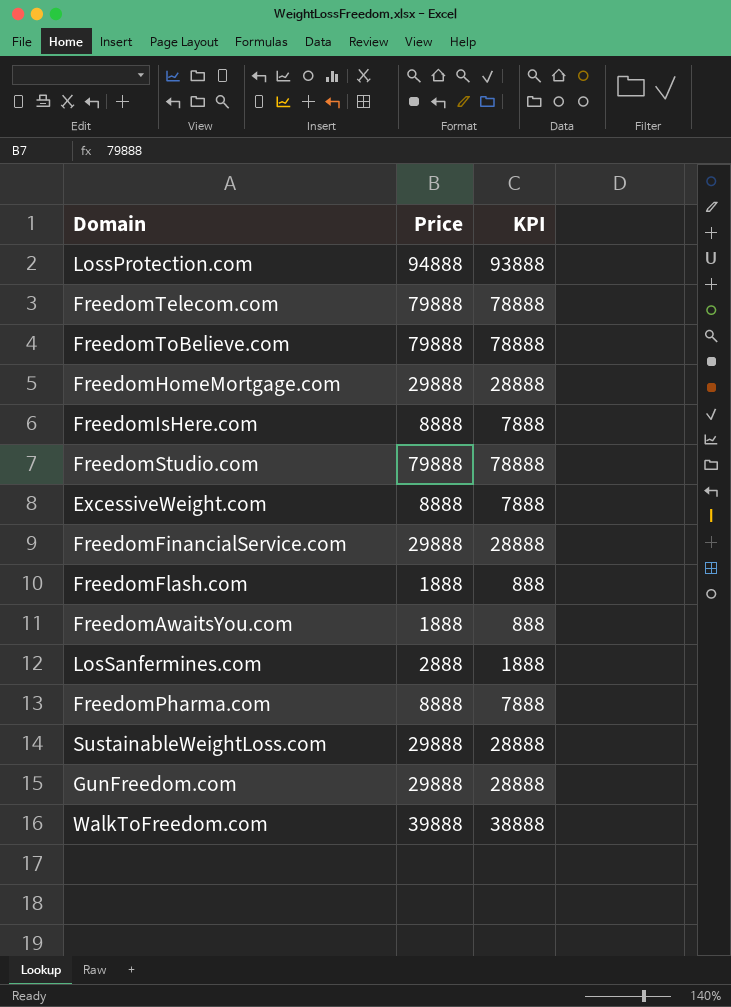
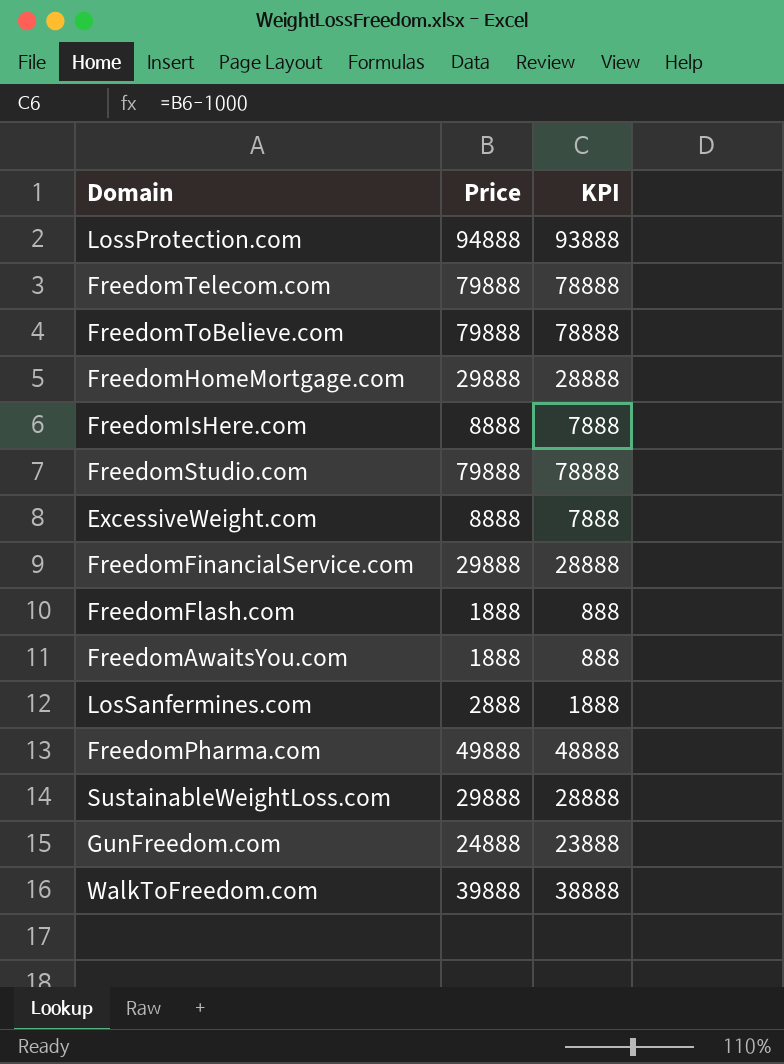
FreedomPharma.com | Price: 8888 -> 49888
FreedomPharma.com | KPI: 7888 -> 48888
GunFreedom.com | Price: 29888 -> 24888
GunFreedom.com | KPI: 28888 -> 23888

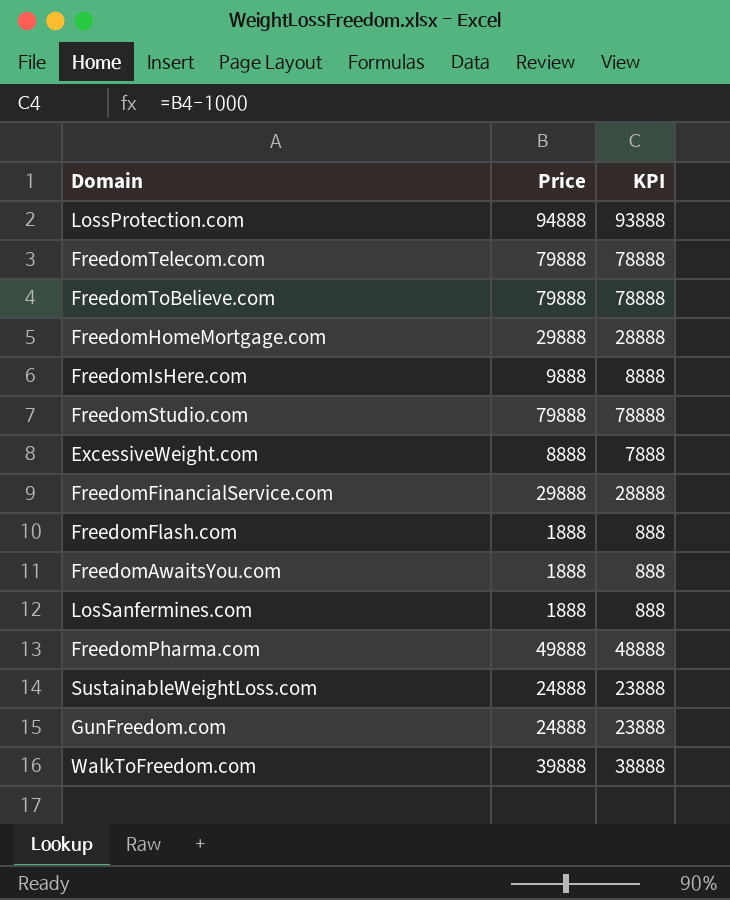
FreedomIsHere.com | Price: 8888 -> 9888
FreedomIsHere.com | KPI: 7888 -> 8888
LosSanfermines.com | Price: 2888 -> 1888
LosSanfermines.com | KPI: 1888 -> 888
SustainableWeightLoss.com | Price: 29888 -> 24888
SustainableWeightLoss.com | KPI: 28888 -> 23888

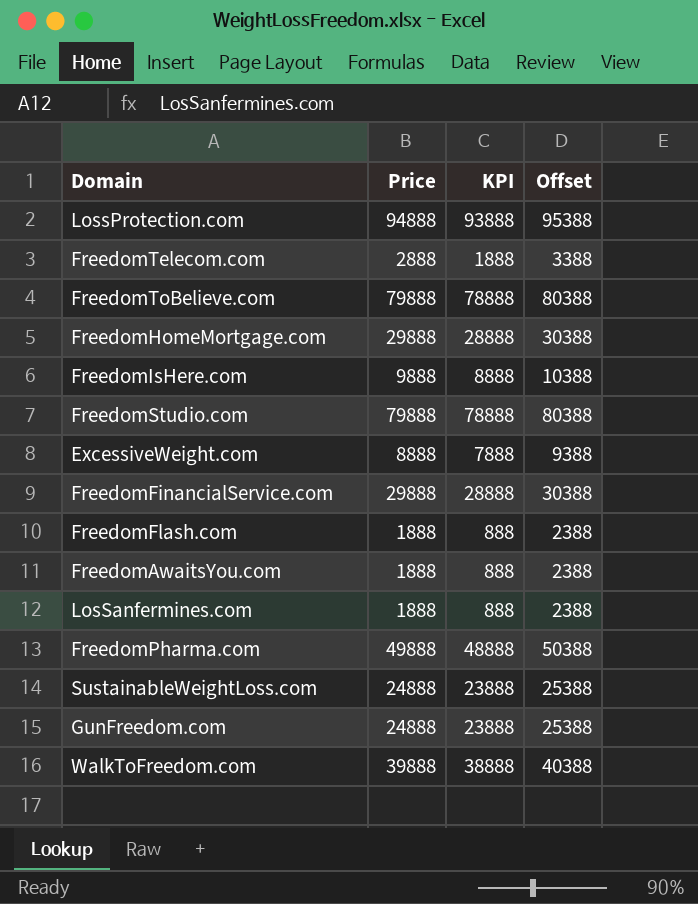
column Offset | formula: none -> [Price] + 500
FreedomTelecom.com | Price: 79888 -> 2888
FreedomTelecom.com | KPI: 78888 -> 1888

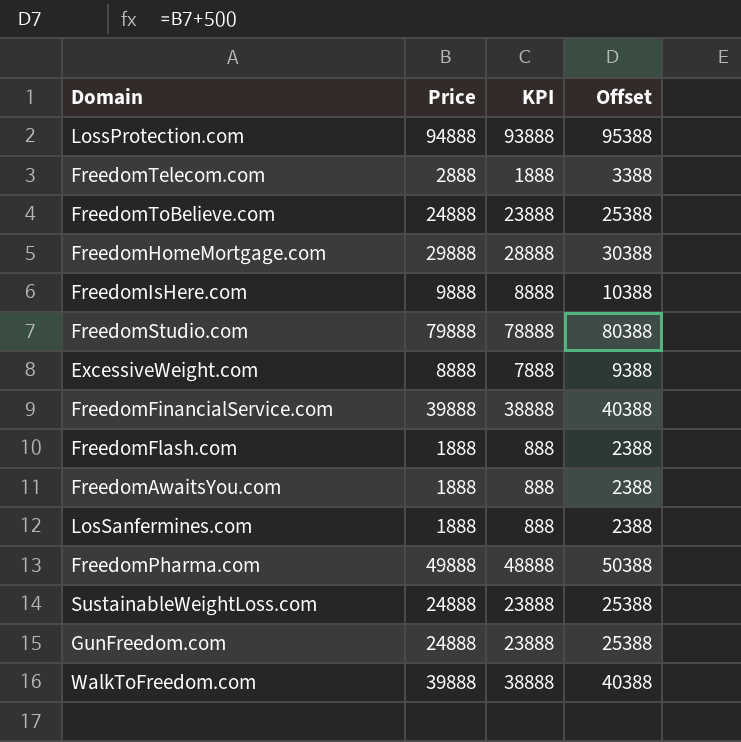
FreedomToBelieve.com | Price: 79888 -> 24888
FreedomToBelieve.com | KPI: 78888 -> 23888
FreedomToBelieve.com | Offset: 80388 -> 25388
FreedomFinancialService.com | Price: 29888 -> 39888
FreedomFinancialService.com | KPI: 28888 -> 38888
FreedomFinancialService.com | Offset: 30388 -> 40388

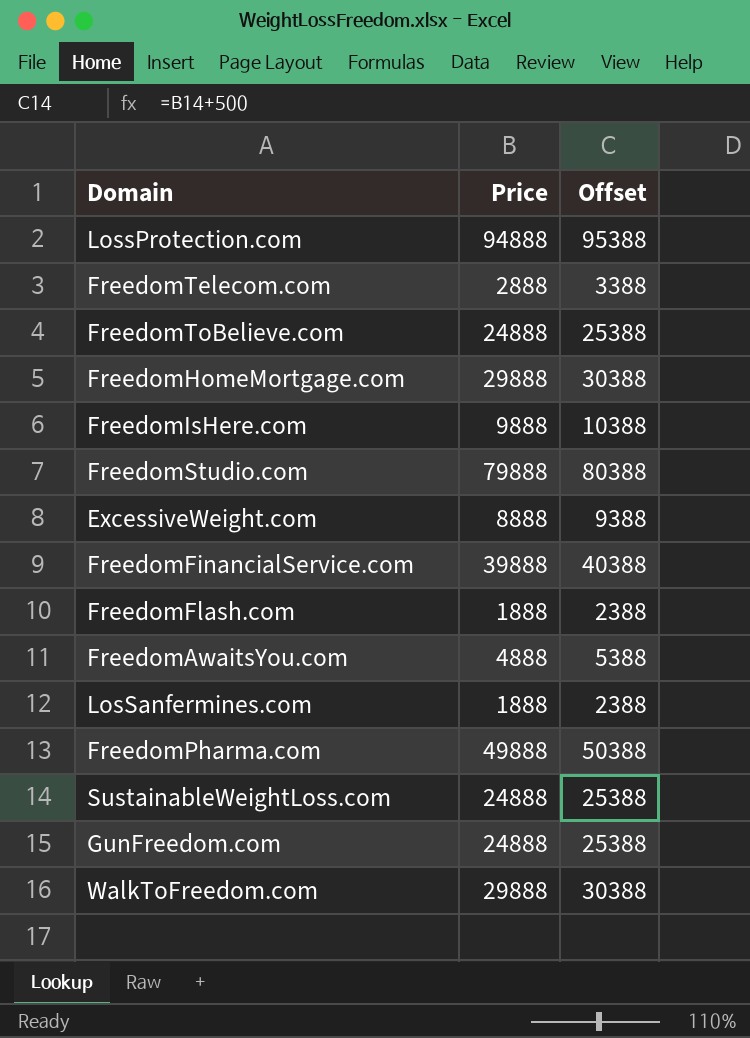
column KPI | formula: [Price] - 1000 -> none
FreedomAwaitsYou.com | Price: 1888 -> 4888
FreedomAwaitsYou.com | Offset: 2388 -> 5388
WalkToFreedom.com | Price: 39888 -> 29888
WalkToFreedom.com | Offset: 40388 -> 30388

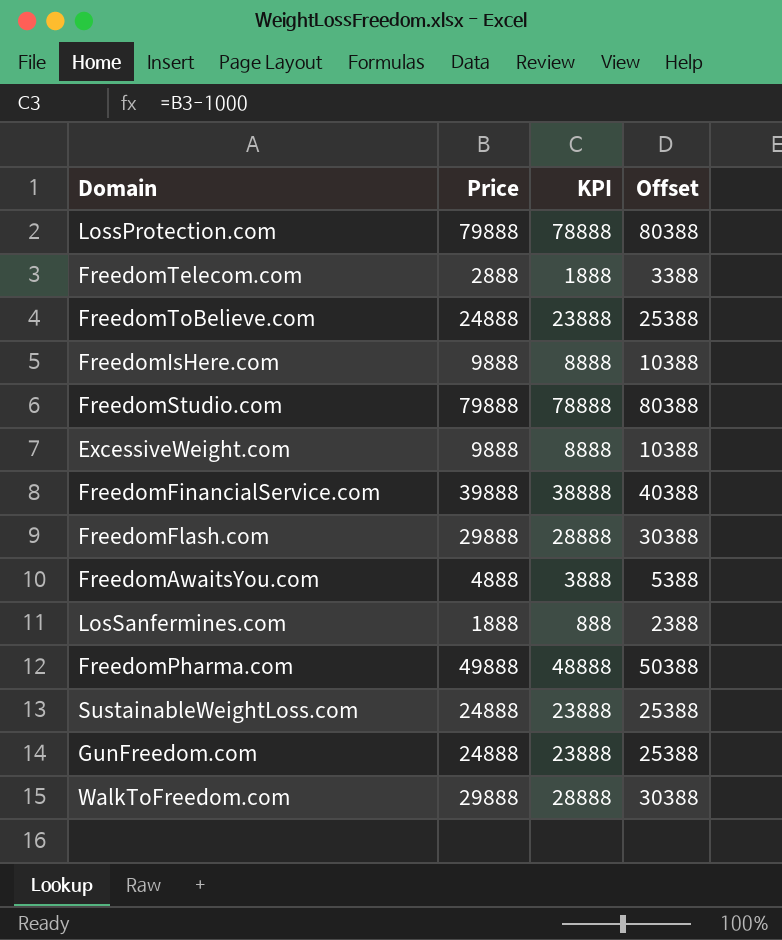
column KPI | formula: none -> [Price] - 1000
row FreedomHomeMortgage.com: 29888 | 30388 -> none
LossProtection.com | Price: 94888 -> 79888
LossProtection.com | Offset: 95388 -> 80388
ExcessiveWeight.com | Price: 8888 -> 9888
ExcessiveWeight.com | Offset: 9388 -> 10388
FreedomFlash.com | Price: 1888 -> 29888
FreedomFlash.com | Offset: 2388 -> 30388

